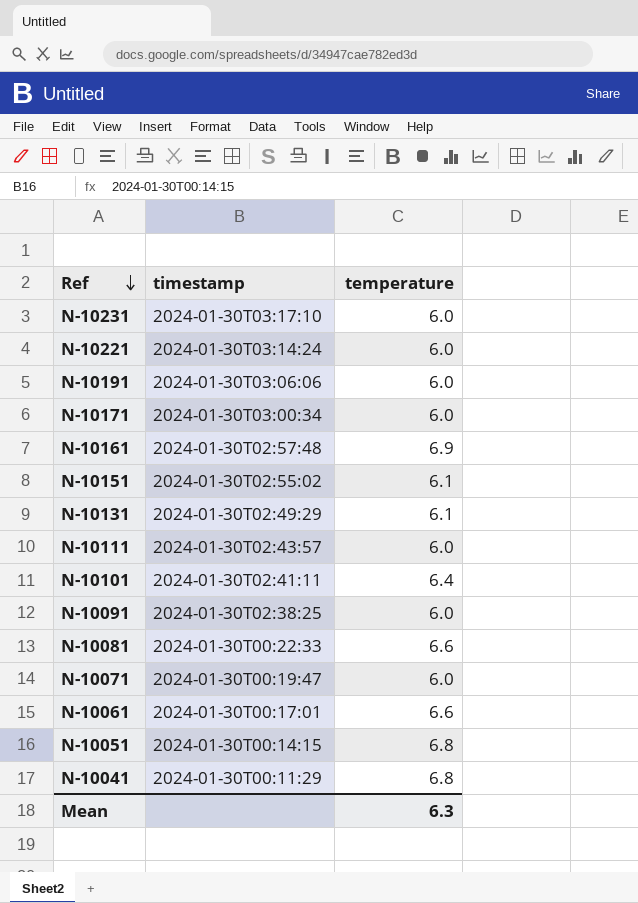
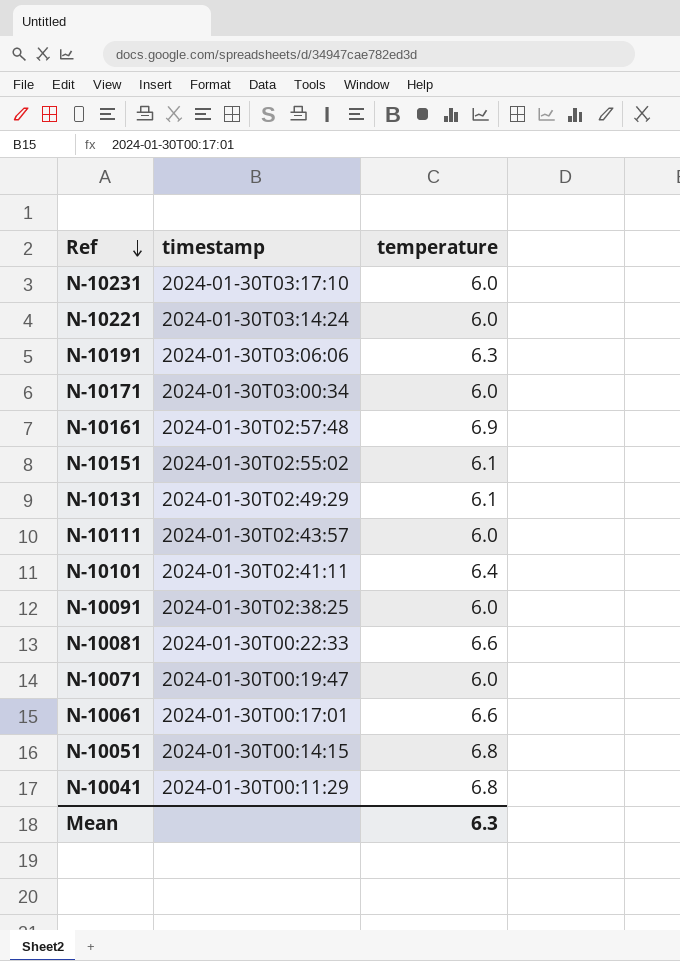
N-10191 | temperature: 6.0 -> 6.3

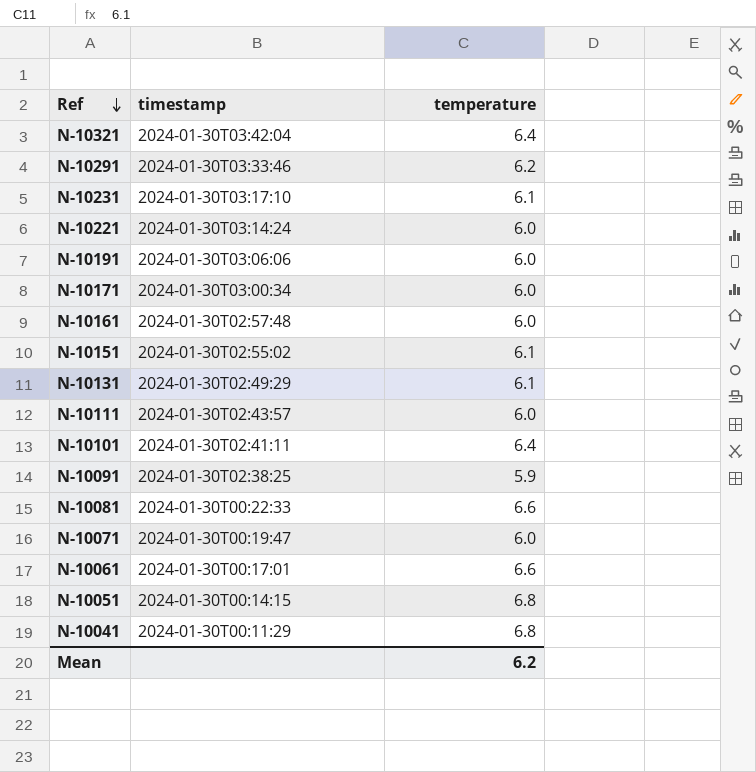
row N-10321: none -> 2024-01-30T03:42:04 | 6.4
row N-10291: none -> 2024-01-30T03:33:46 | 6.2
N-10231 | temperature: 6.0 -> 6.1
N-10191 | temperature: 6.3 -> 6.0
N-10161 | temperature: 6.9 -> 6.0
N-10091 | temperature: 6.0 -> 5.9
Mean | temperature: 6.3 -> 6.2

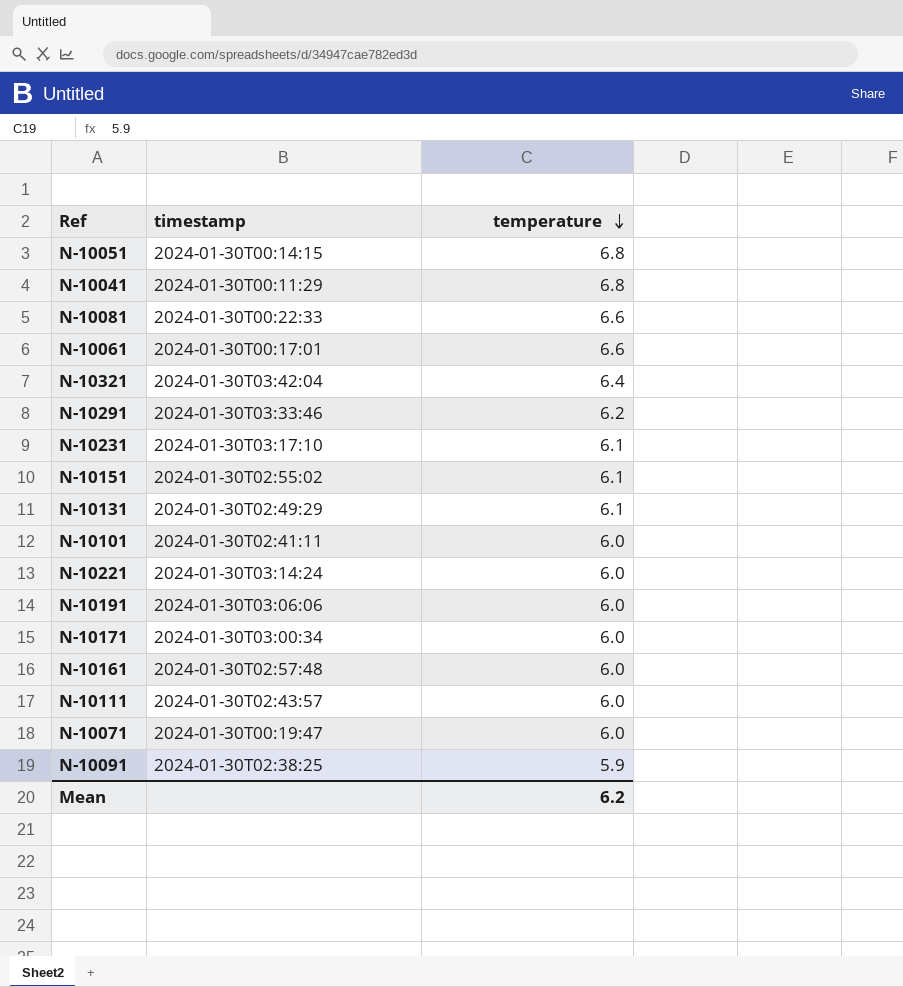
row order: Ref descending -> temperature descending
N-10101 | temperature: 6.4 -> 6.0

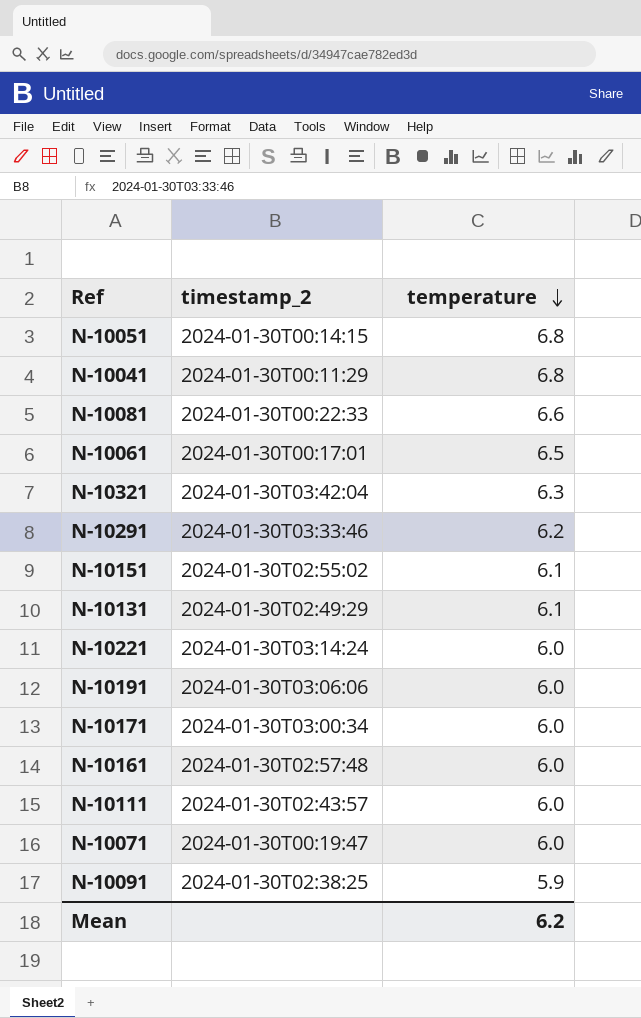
column name: timestamp -> timestamp_2
row N-10231: 2024-01-30T03:17:10 | 6.1 -> none
row N-10101: 2024-01-30T02:41:11 | 6.0 -> none
N-10061 | temperature: 6.6 -> 6.5
N-10321 | temperature: 6.4 -> 6.3

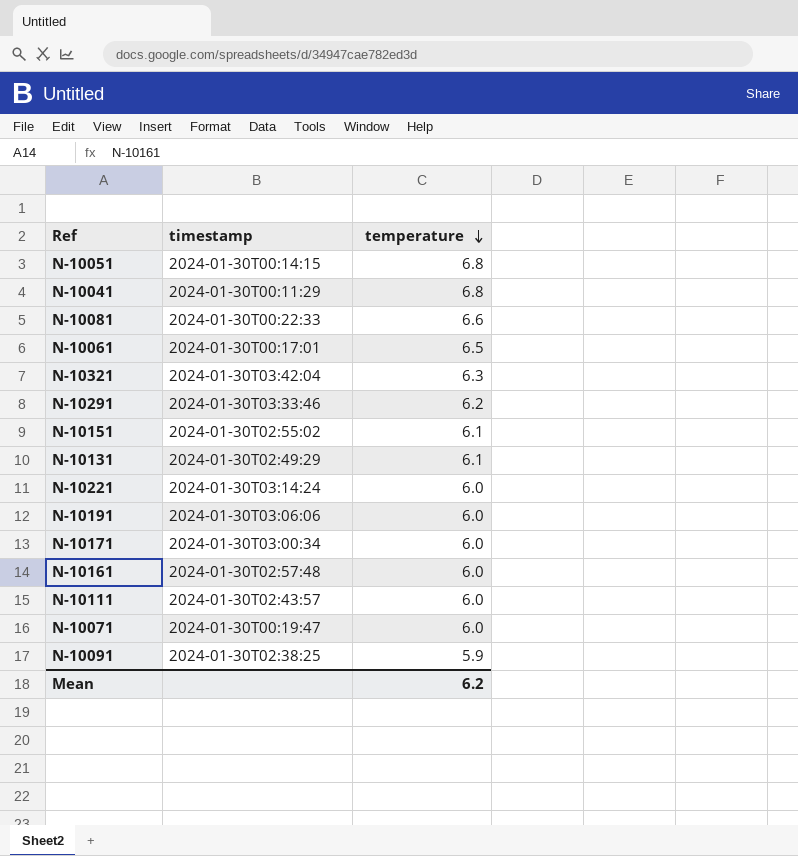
column name: timestamp_2 -> timestamp

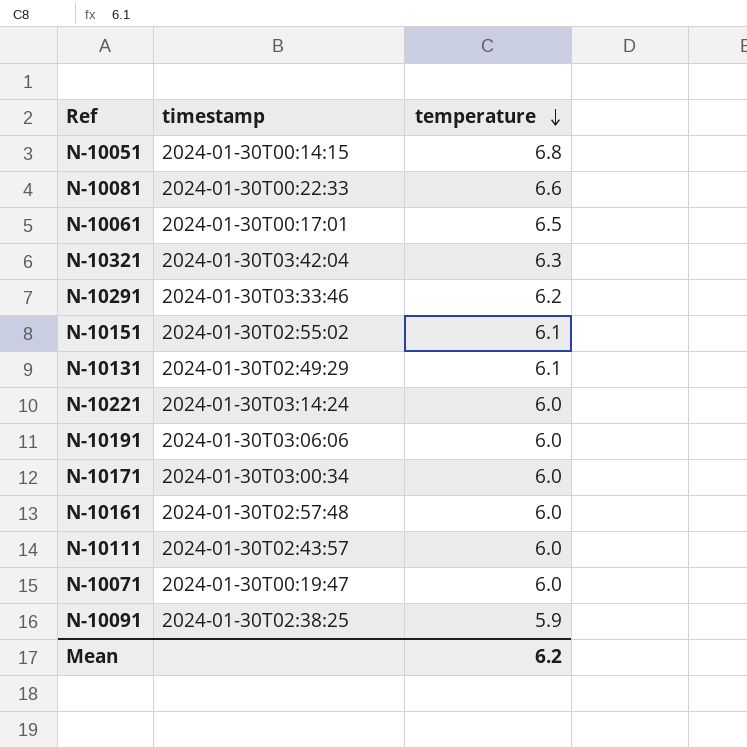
row N-10041: 2024-01-30T00:11:29 | 6.8 -> none

